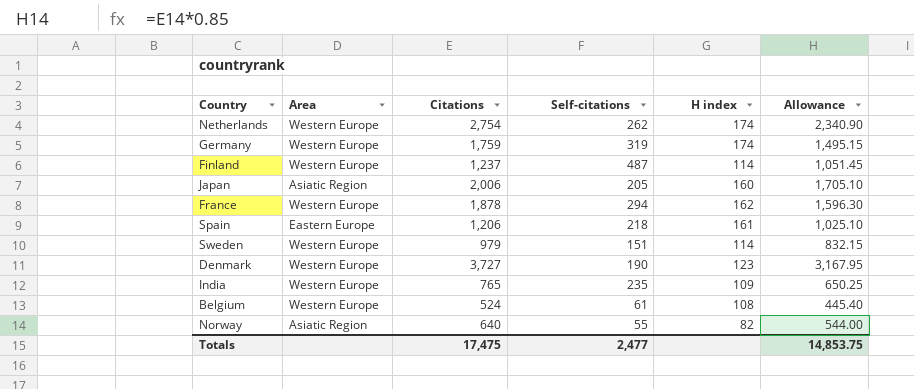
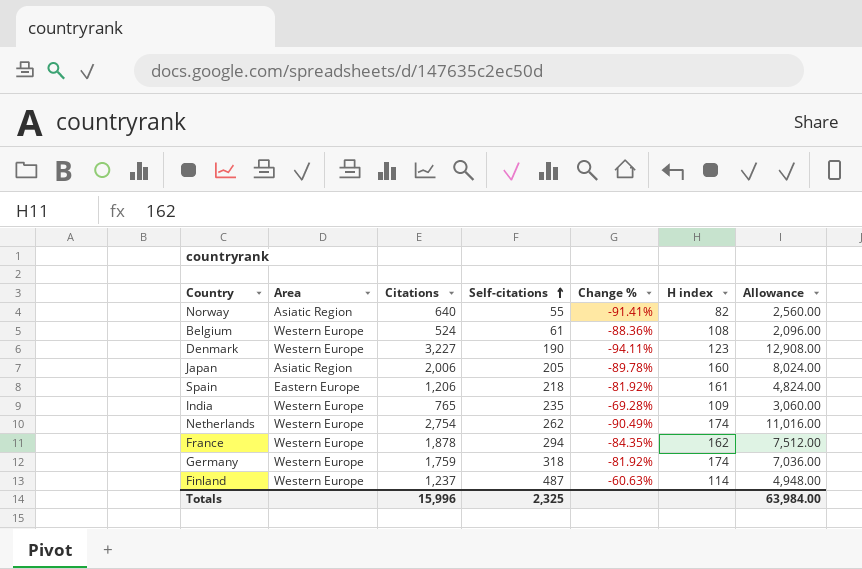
row order: none -> Self-citations ascending
column Change % | formula: none -> ([Self-citations] - [Citations]) / [Citations]
column Allowance | formula: [Citations] * 0.85 -> [Citations] * 4
row Sweden: Western Europe | 979 | 151 | 114 | 832.15 -> none
Denmark | Citations: 3,727 -> 3,227
Germany | Self-citations: 319 -> 318
Totals | Citations: 17,475 -> 15,996
Totals | Self-citations: 2,477 -> 2,325
Totals | Allowance: 14,853.75 -> 63,984.00

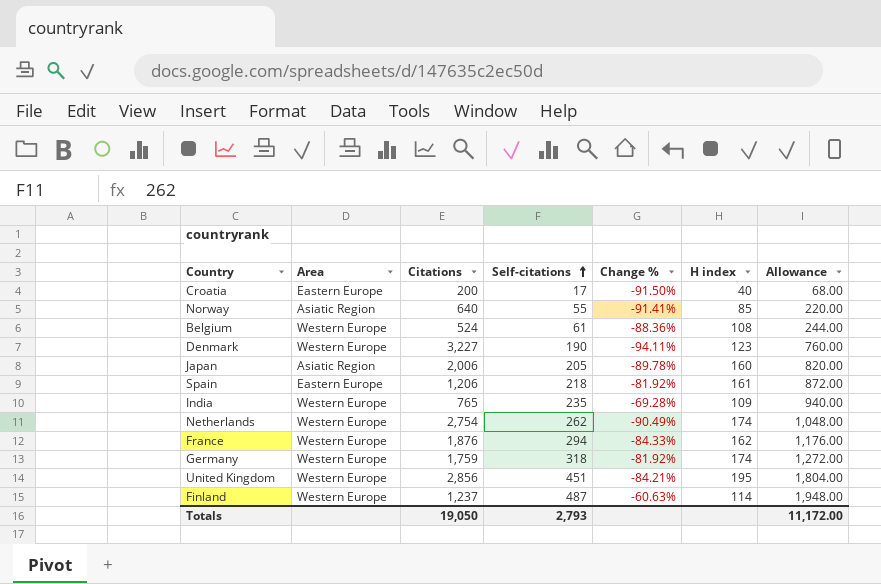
column Allowance | formula: [Citations] * 4 -> [Self-citations] * 4
row Croatia: none -> Eastern Europe | 200 | 17 | -91.50% | 40 | 68.00
Norway | H index: 82 -> 85
France | Citations: 1,878 -> 1,876
France | Change %: -84.35% -> -84.33%
row United Kingdom: none -> Western Europe | 2,856 | 451 | -84.21% | 195 | 1,804.00
Totals | Citations: 15,996 -> 19,050
Totals | Self-citations: 2,325 -> 2,793
Totals | Allowance: 63,984.00 -> 11,172.00

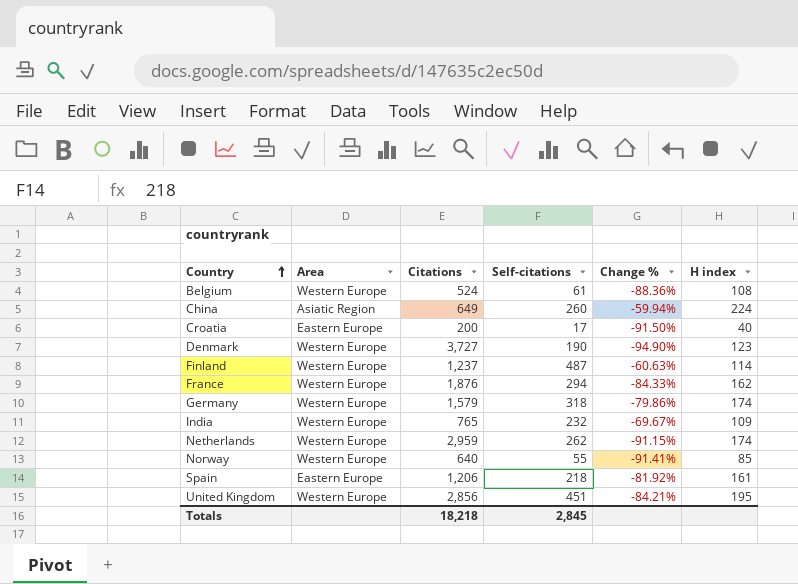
row order: Self-citations ascending -> Country ascending
column Allowance | formula: [Self-citations] * 4 -> none
row Japan: Asiatic Region | 2,006 | 205 | -89.78% | 160 | 820.00 -> none
row China: none -> Asiatic Region | 649 | 260 | -59.94% | 224
Denmark | Citations: 3,227 -> 3,727
Denmark | Change %: -94.11% -> -94.90%
Germany | Citations: 1,759 -> 1,579
Germany | Change %: -81.92% -> -79.86%
India | Self-citations: 235 -> 232
India | Change %: -69.28% -> -69.67%
Netherlands | Citations: 2,754 -> 2,959
Netherlands | Change %: -90.49% -> -91.15%
Norway | Area: Asiatic Region -> Western Europe
Totals | Citations: 19,050 -> 18,218
Totals | Self-citations: 2,793 -> 2,845

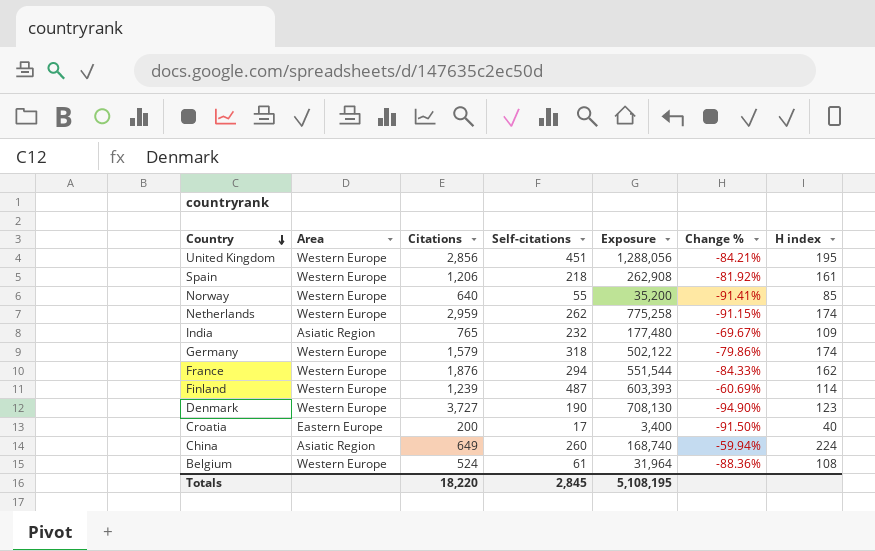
row order: Country ascending -> Country descending
column Exposure | formula: none -> [Citations] * [Self-citations]
Spain | Area: Eastern Europe -> Western Europe
India | Area: Western Europe -> Asiatic Region
Finland | Citations: 1,237 -> 1,239
Finland | Change %: -60.63% -> -60.69%
Totals | Citations: 18,218 -> 18,220

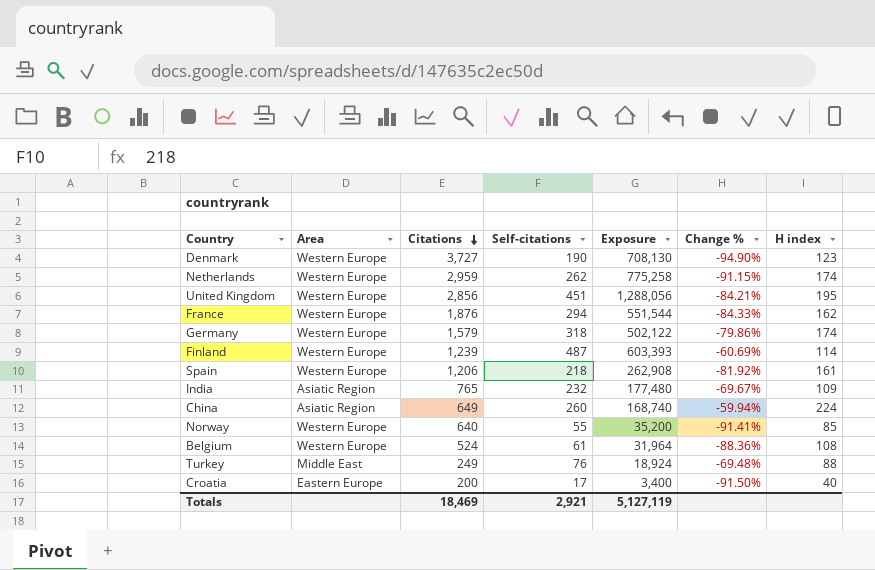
row order: Country descending -> Citations descending
row Turkey: none -> Middle East | 249 | 76 | 18,924 | -69.48% | 88
Totals | Citations: 18,220 -> 18,469
Totals | Self-citations: 2,845 -> 2,921
Totals | Exposure: 5,108,195 -> 5,127,119

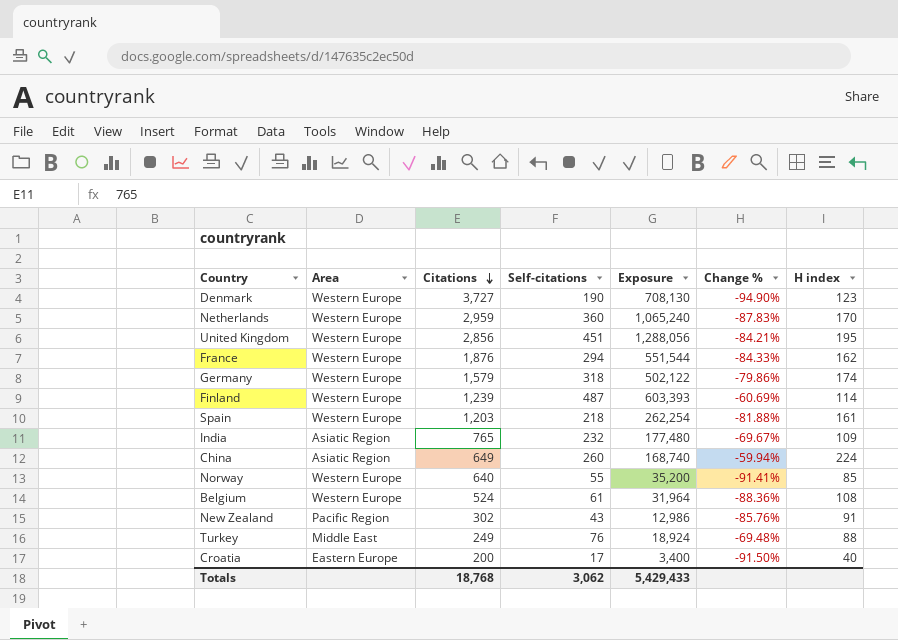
Netherlands | Self-citations: 262 -> 360
Netherlands | Exposure: 775,258 -> 1,065,240
Netherlands | Change %: -91.15% -> -87.83%
Netherlands | H index: 174 -> 170
Spain | Citations: 1,206 -> 1,203
Spain | Exposure: 262,908 -> 262,254
Spain | Change %: -81.92% -> -81.88%
row New Zealand: none -> Pacific Region | 302 | 43 | 12,986 | -85.76% | 91
Totals | Citations: 18,469 -> 18,768
Totals | Self-citations: 2,921 -> 3,062
Totals | Exposure: 5,127,119 -> 5,429,433

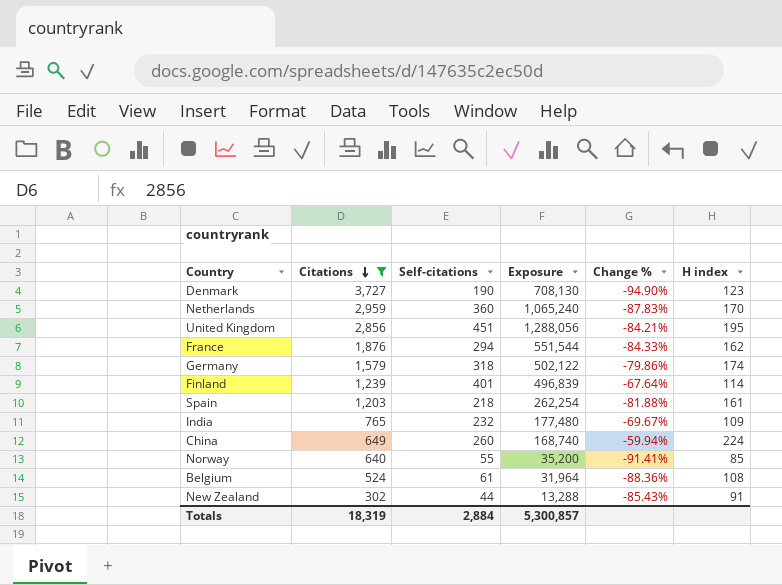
filter: none -> Citations >= 302
column Area | position: 2 -> none
Finland | Self-citations: 487 -> 401
Finland | Exposure: 603,393 -> 496,839
Finland | Change %: -60.69% -> -67.64%
New Zealand | Self-citations: 43 -> 44
New Zealand | Exposure: 12,986 -> 13,288
New Zealand | Change %: -85.76% -> -85.43%
Totals | Citations: 18,768 -> 18,319
Totals | Self-citations: 3,062 -> 2,884
Totals | Exposure: 5,429,433 -> 5,300,857

